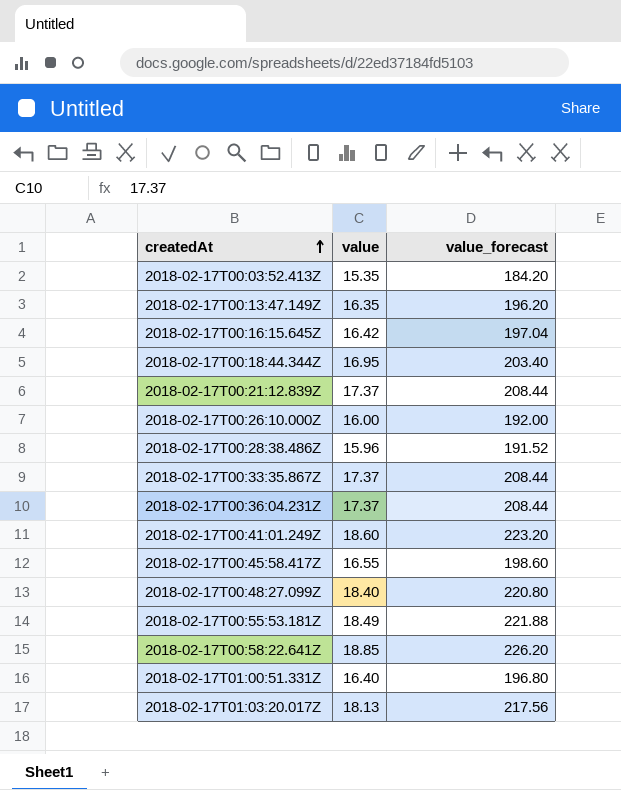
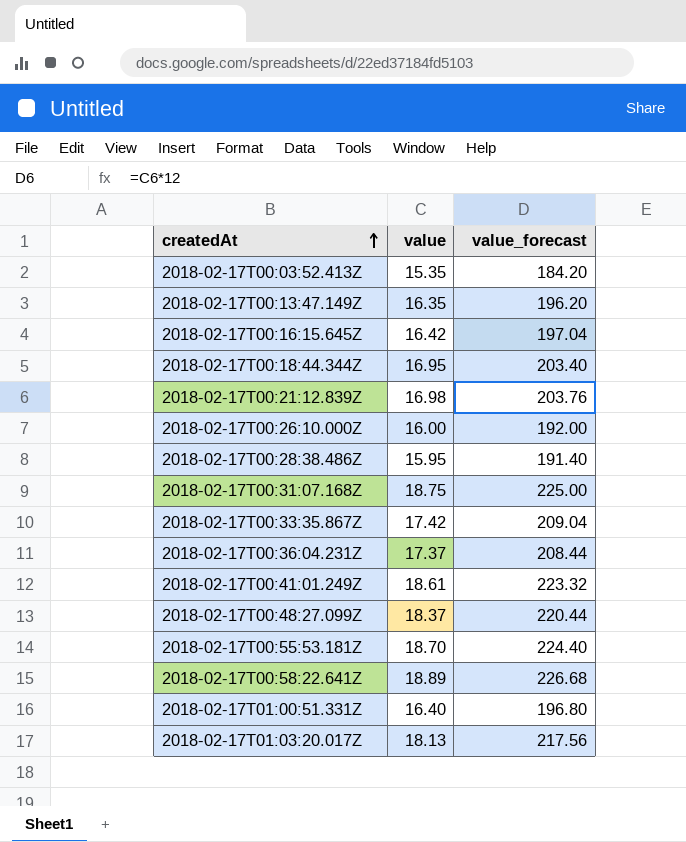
row 2018-02-17T00:45:58.417Z: 16.55 | 198.60 -> none
2018-02-17T00:21:12.839Z | value: 17.37 -> 16.98
2018-02-17T00:21:12.839Z | value_forecast: 208.44 -> 203.76
2018-02-17T00:28:38.486Z | value: 15.96 -> 15.95
2018-02-17T00:28:38.486Z | value_forecast: 191.52 -> 191.40
row 2018-02-17T00:31:07.168Z: none -> 18.75 | 225.00
2018-02-17T00:33:35.867Z | value: 17.37 -> 17.42
2018-02-17T00:33:35.867Z | value_forecast: 208.44 -> 209.04
2018-02-17T00:41:01.249Z | value: 18.60 -> 18.61
2018-02-17T00:41:01.249Z | value_forecast: 223.20 -> 223.32
2018-02-17T00:48:27.099Z | value: 18.40 -> 18.37
2018-02-17T00:48:27.099Z | value_forecast: 220.80 -> 220.44
2018-02-17T00:55:53.181Z | value: 18.49 -> 18.70
2018-02-17T00:55:53.181Z | value_forecast: 221.88 -> 224.40
2018-02-17T00:58:22.641Z | value: 18.85 -> 18.89
2018-02-17T00:58:22.641Z | value_forecast: 226.20 -> 226.68

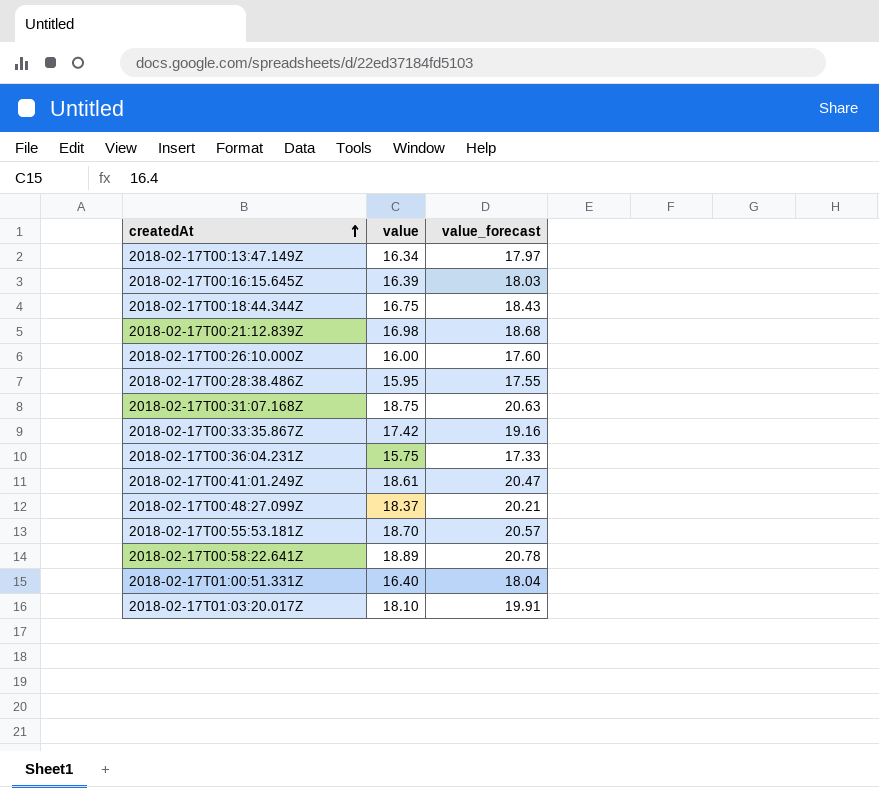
column value_forecast | formula: [value] * 12 -> [value] * 1.1
row 2018-02-17T00:03:52.413Z: 15.35 | 184.20 -> none
2018-02-17T00:13:47.149Z | value: 16.35 -> 16.34
2018-02-17T00:16:15.645Z | value: 16.42 -> 16.39
2018-02-17T00:18:44.344Z | value: 16.95 -> 16.75
2018-02-17T00:36:04.231Z | value: 17.37 -> 15.75
2018-02-17T01:03:20.017Z | value: 18.13 -> 18.10

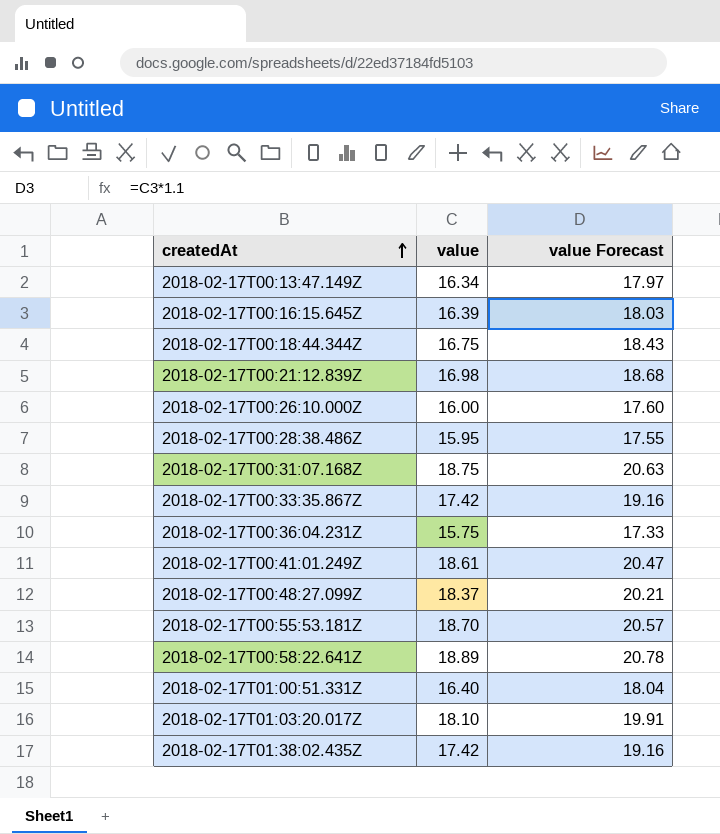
column name: value_forecast -> value Forecast
row 2018-02-17T01:38:02.435Z: none -> 17.42 | 19.16

